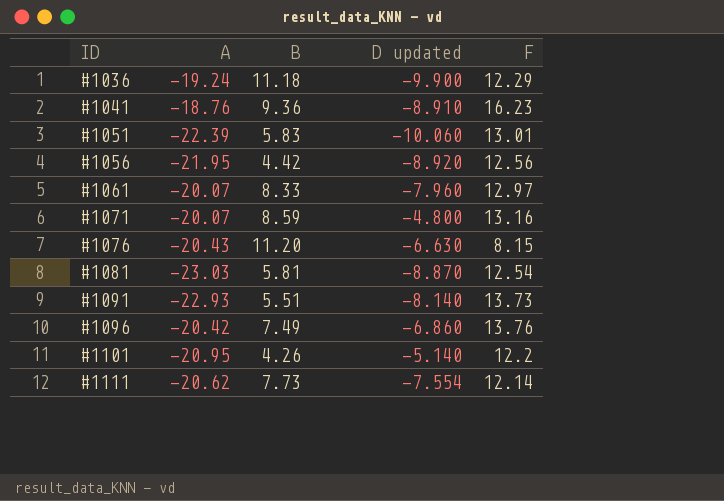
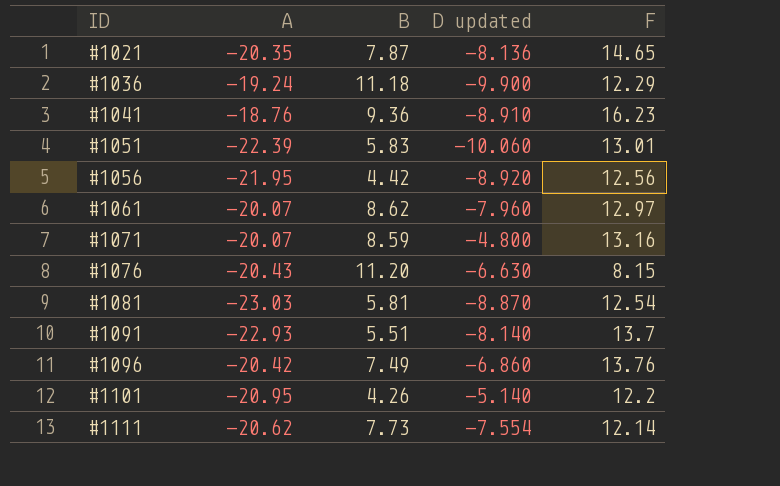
row #1021: none -> -20.35 | 7.87 | -8.136 | 14.65
#1061 | B: 8.33 -> 8.62
#1091 | F: 13.73 -> 13.7

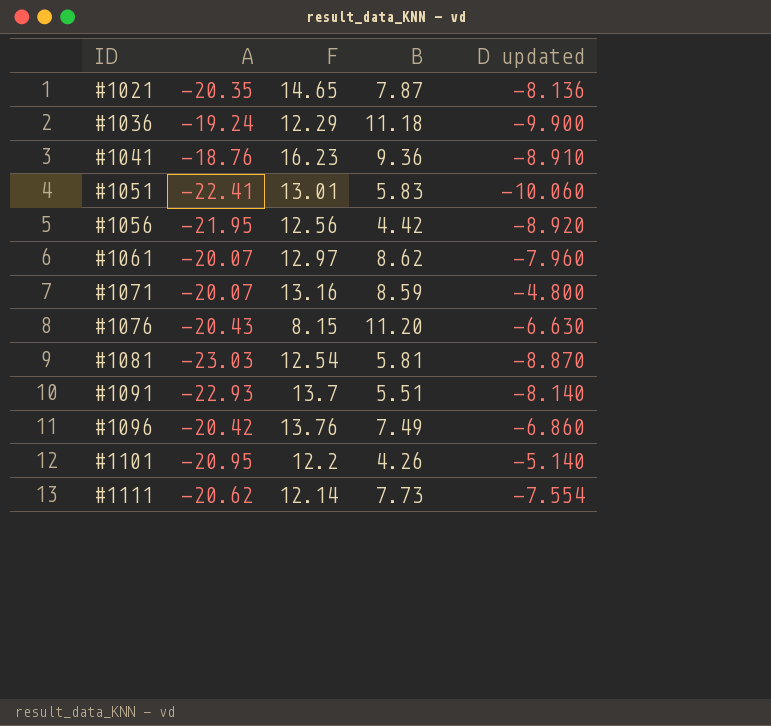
column F | position: 5 -> 3
#1051 | A: -22.39 -> -22.41

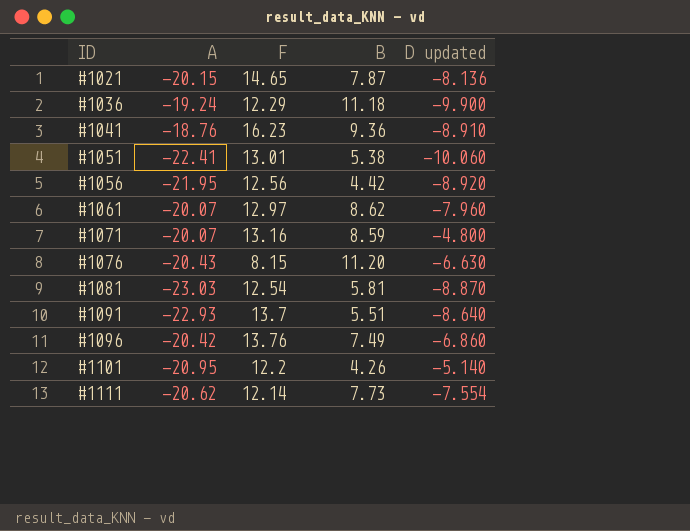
#1021 | A: -20.35 -> -20.15
#1051 | B: 5.83 -> 5.38
#1091 | D updated: -8.140 -> -8.640

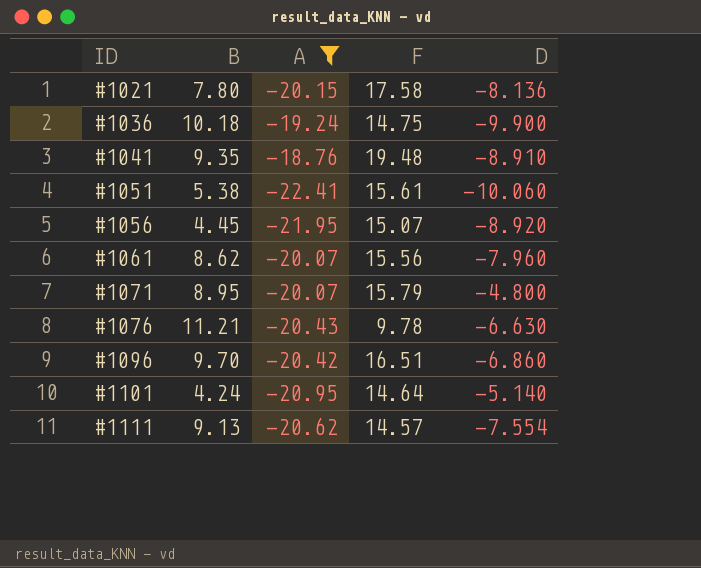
filter: none -> A >= -22.41
column B | position: 4 -> 2
column name: D updated -> D
#1021 | B: 7.87 -> 7.80
#1021 | F: 14.65 -> 17.58
#1036 | B: 11.18 -> 10.18
#1036 | F: 12.29 -> 14.75
#1041 | B: 9.36 -> 9.35
#1041 | F: 16.23 -> 19.48
#1051 | F: 13.01 -> 15.61
#1056 | B: 4.42 -> 4.45
#1056 | F: 12.56 -> 15.07
#1061 | F: 12.97 -> 15.56
#1071 | B: 8.59 -> 8.95
#1071 | F: 13.16 -> 15.79
#1076 | B: 11.20 -> 11.21
#1076 | F: 8.15 -> 9.78
#1096 | B: 7.49 -> 9.70
#1096 | F: 13.76 -> 16.51
#1101 | B: 4.26 -> 4.24
#1101 | F: 12.2 -> 14.64
#1111 | B: 7.73 -> 9.13
#1111 | F: 12.14 -> 14.57

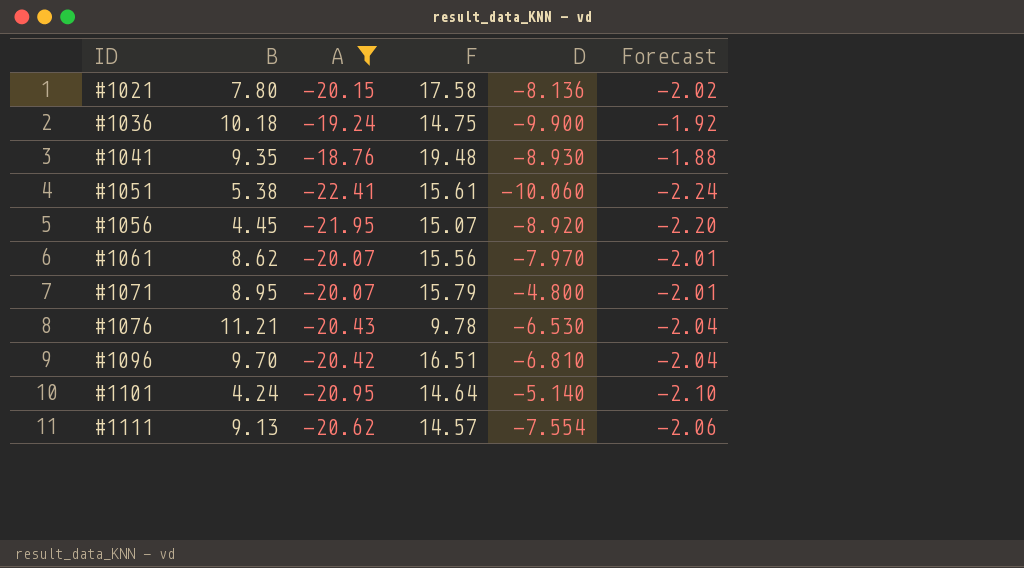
column Forecast | formula: none -> [A] * 0.1
#1041 | D: -8.910 -> -8.930
#1061 | D: -7.960 -> -7.970
#1076 | D: -6.630 -> -6.530
#1096 | D: -6.860 -> -6.810

